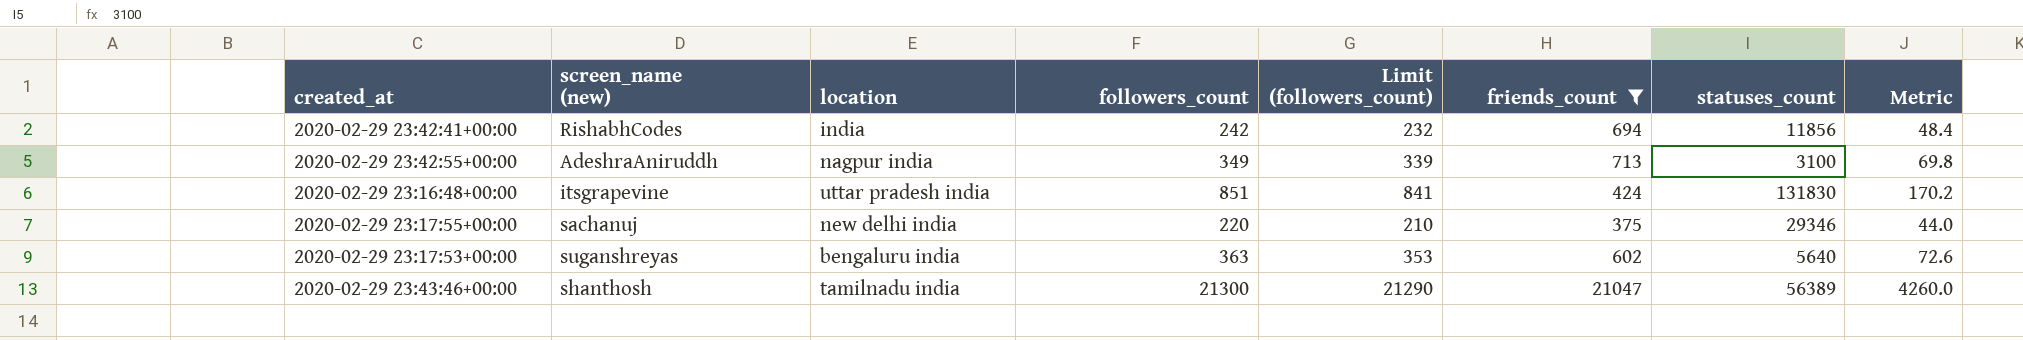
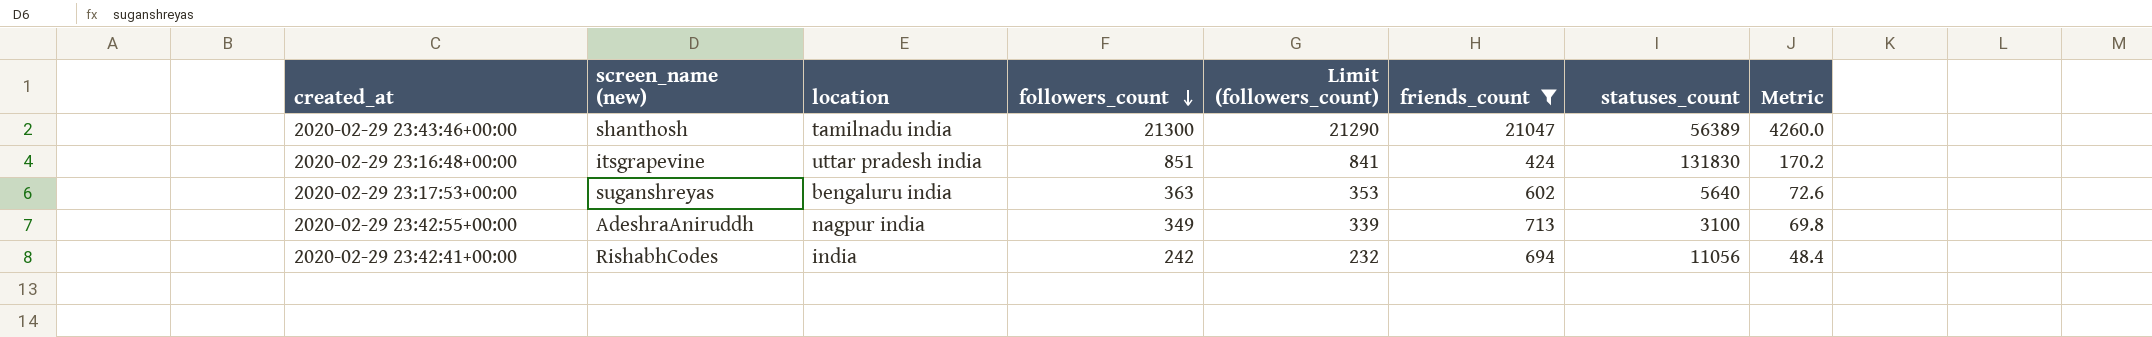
row order: none -> followers_count descending
row 2020-02-29 23:17:55+00:00: sachanuj | new delhi india | 220 | 210 | 375 | 29346 | 44.0 -> none
2020-02-29 23:42:41+00:00 | statuses_count: 11856 -> 11056

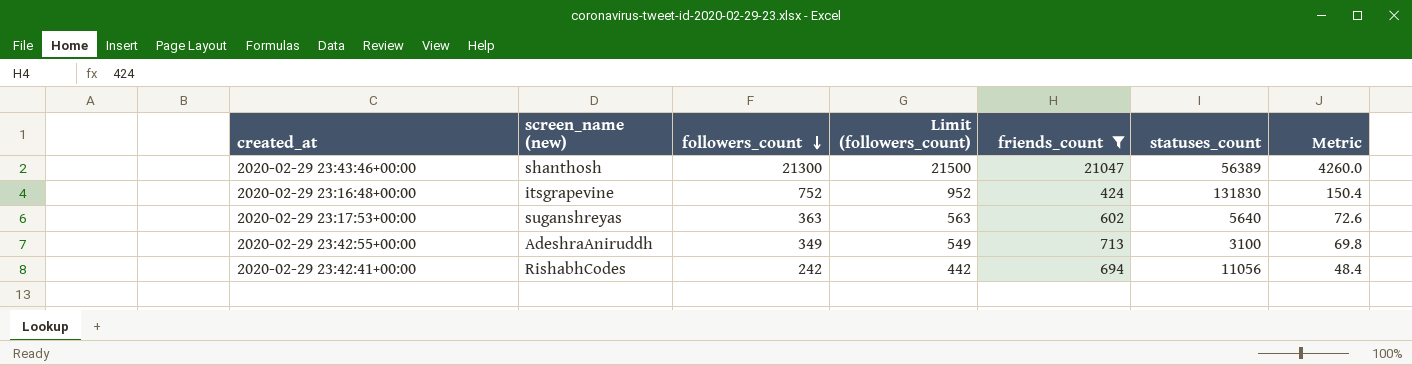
column location | position: 3 -> none
column Limit (followers_count) | formula: [followers_count] - 10 -> [followers_count] + 200
2020-02-29 23:16:48+00:00 | followers_count: 851 -> 752
2020-02-29 23:16:48+00:00 | Metric: 170.2 -> 150.4

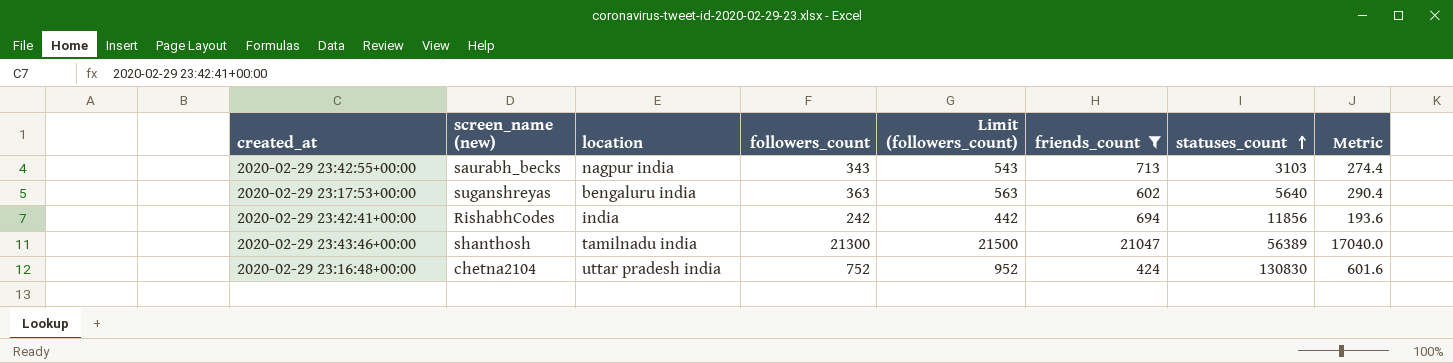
row order: followers_count descending -> statuses_count ascending
column location | position: none -> 3
column Metric | formula: [followers_count] * 0.2 -> [followers_count] * 0.8
2020-02-29 23:42:55+00:00 | screen_name (new): AdeshraAniruddh -> saurabh_becks
2020-02-29 23:42:55+00:00 | followers_count: 349 -> 343
2020-02-29 23:42:55+00:00 | Limit (followers_count): 549 -> 543
2020-02-29 23:42:55+00:00 | statuses_count: 3100 -> 3103
2020-02-29 23:42:41+00:00 | statuses_count: 11056 -> 11856
2020-02-29 23:16:48+00:00 | screen_name (new): itsgrapevine -> chetna2104
2020-02-29 23:16:48+00:00 | statuses_count: 131830 -> 130830

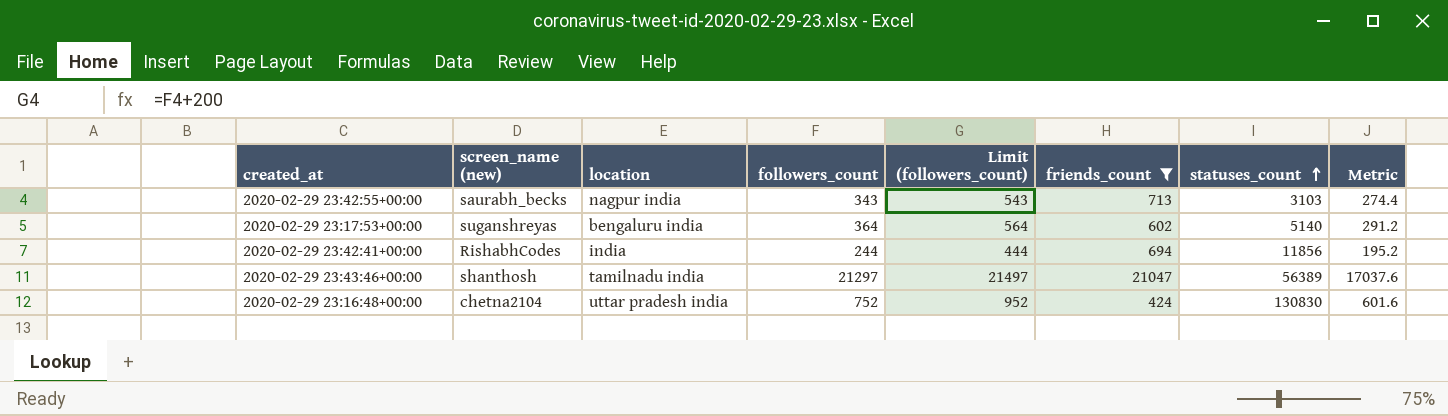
2020-02-29 23:17:53+00:00 | followers_count: 363 -> 364
2020-02-29 23:17:53+00:00 | Limit (followers_count): 563 -> 564
2020-02-29 23:17:53+00:00 | statuses_count: 5640 -> 5140
2020-02-29 23:17:53+00:00 | Metric: 290.4 -> 291.2
2020-02-29 23:42:41+00:00 | followers_count: 242 -> 244
2020-02-29 23:42:41+00:00 | Limit (followers_count): 442 -> 444
2020-02-29 23:42:41+00:00 | Metric: 193.6 -> 195.2
2020-02-29 23:43:46+00:00 | followers_count: 21300 -> 21297
2020-02-29 23:43:46+00:00 | Limit (followers_count): 21500 -> 21497
2020-02-29 23:43:46+00:00 | Metric: 17040.0 -> 17037.6

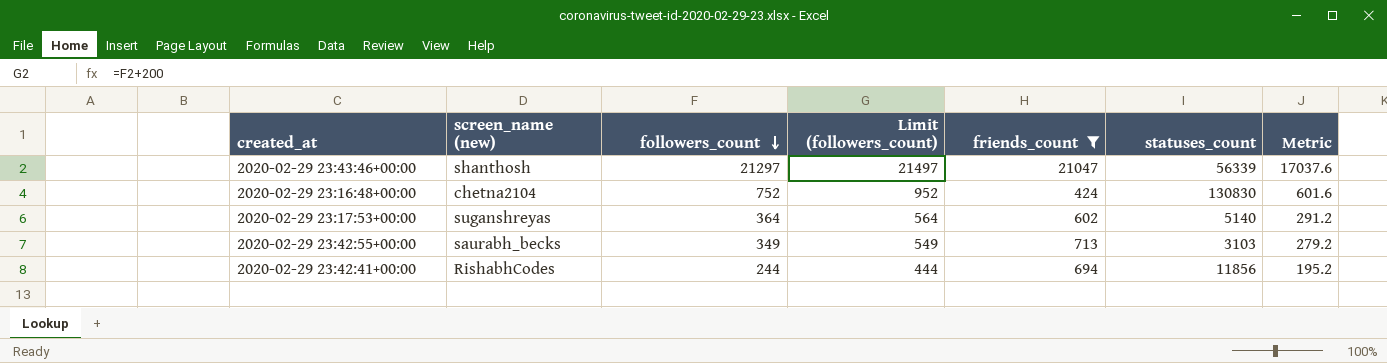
row order: statuses_count ascending -> followers_count descending
column location | position: 3 -> none
2020-02-29 23:43:46+00:00 | statuses_count: 56389 -> 56339
2020-02-29 23:42:55+00:00 | followers_count: 343 -> 349
2020-02-29 23:42:55+00:00 | Limit (followers_count): 543 -> 549
2020-02-29 23:42:55+00:00 | Metric: 274.4 -> 279.2

